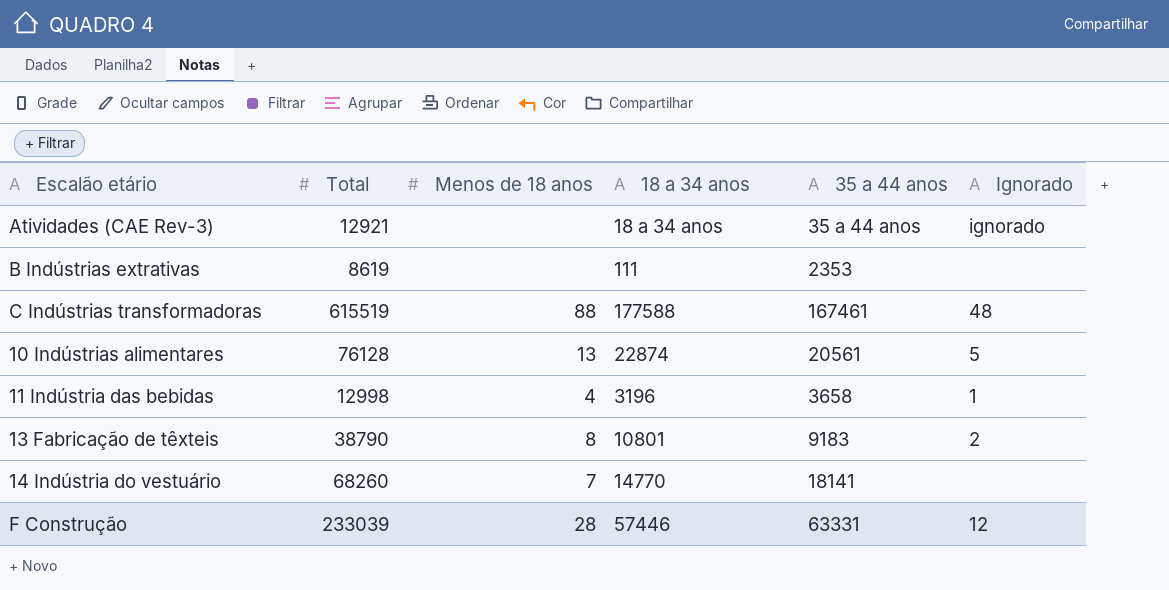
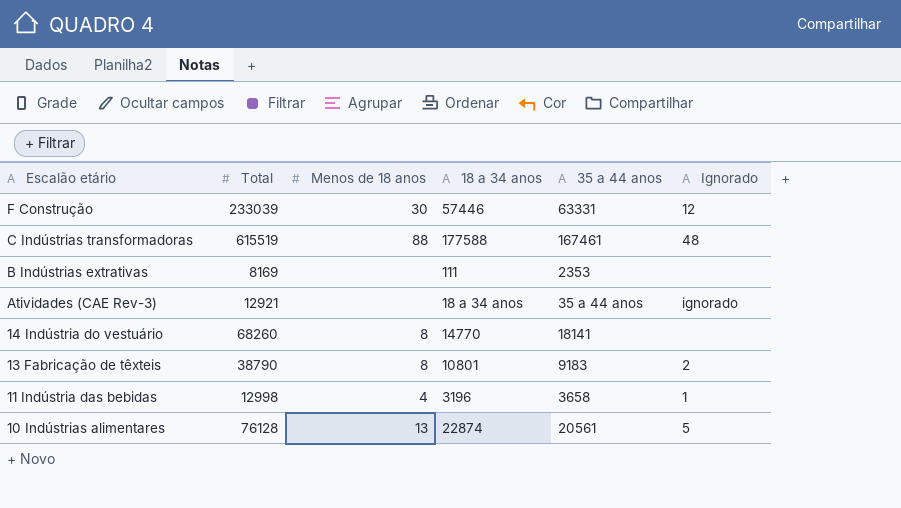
row order: none -> Escalão etário descending
F Construção | Menos de 18 anos: 28 -> 30
B Indústrias extrativas | Total: 8619 -> 8169
14 Indústria do vestuário | Menos de 18 anos: 7 -> 8

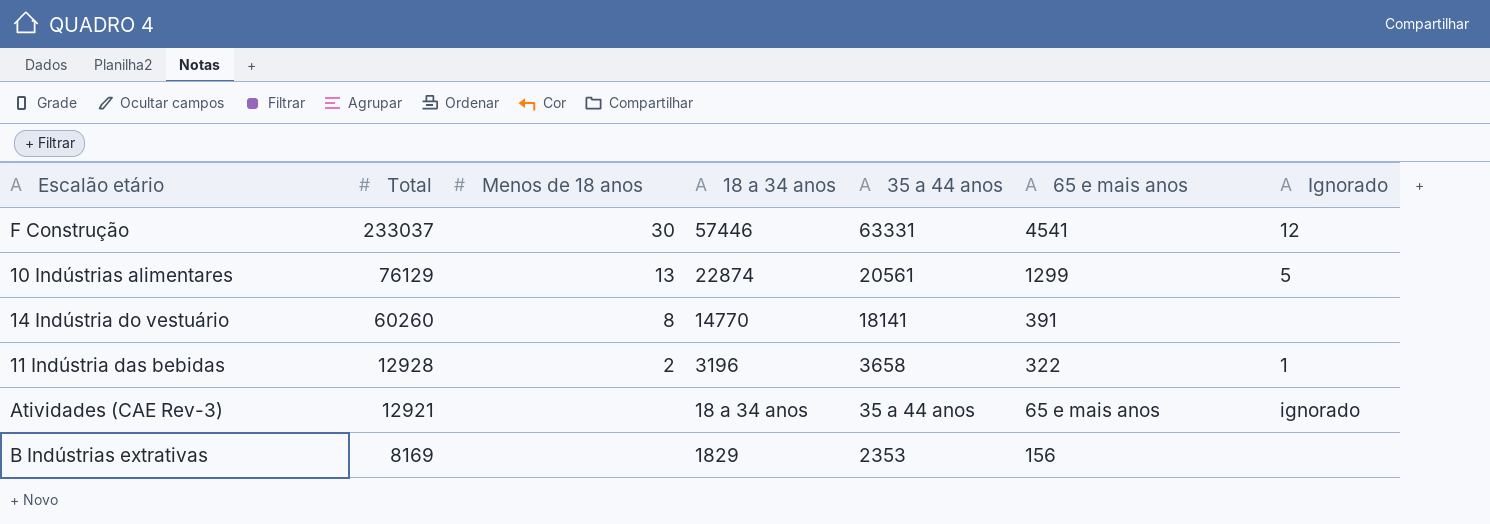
row order: Escalão etário descending -> Total descending
column 65 e mais anos | position: none -> 6
row C Indústrias transformadoras: 615519 | 88 | 177588 | 167461 | 48 -> none
row 13 Fabricação de têxteis: 38790 | 8 | 10801 | 9183 | 2 -> none
F Construção | Total: 233039 -> 233037
10 Indústrias alimentares | Total: 76128 -> 76129
14 Indústria do vestuário | Total: 68260 -> 60260
11 Indústria das bebidas | Total: 12998 -> 12928
11 Indústria das bebidas | Menos de 18 anos: 4 -> 2
B Indústrias extrativas | 18 a 34 anos: 111 -> 1829

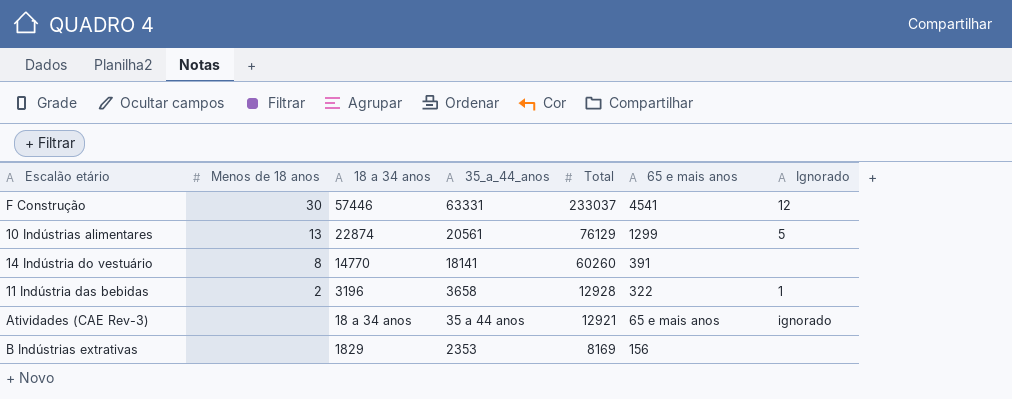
column name: 35 a 44 anos -> 35_a_44_anos
column Total | position: 2 -> 5

